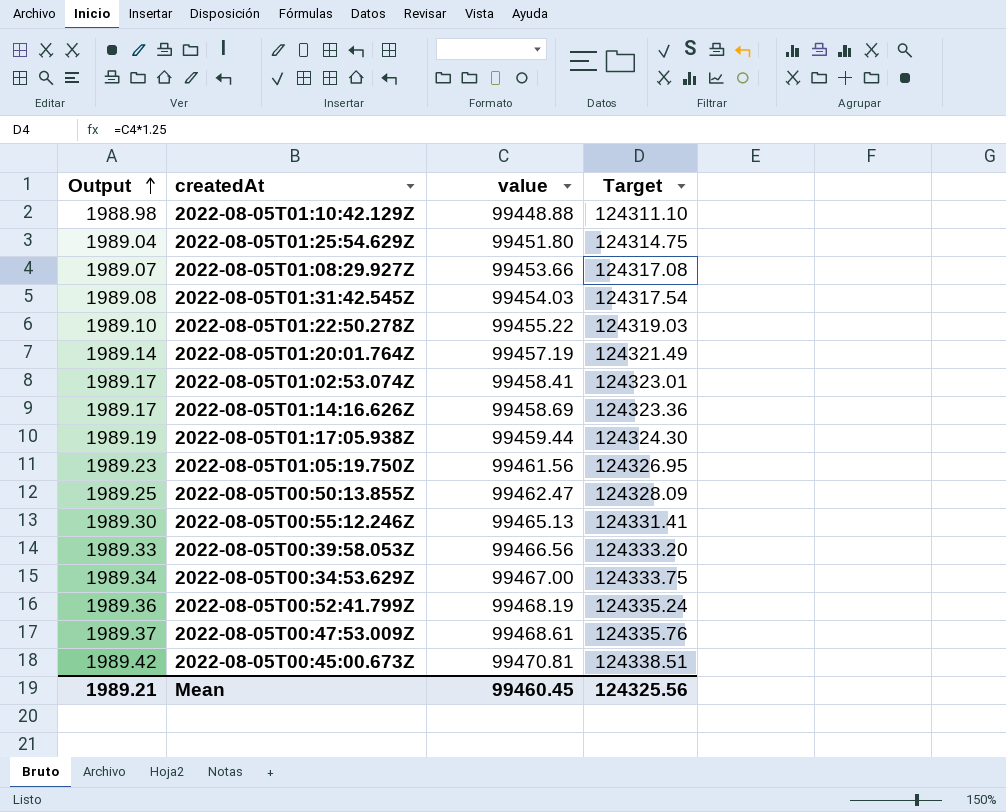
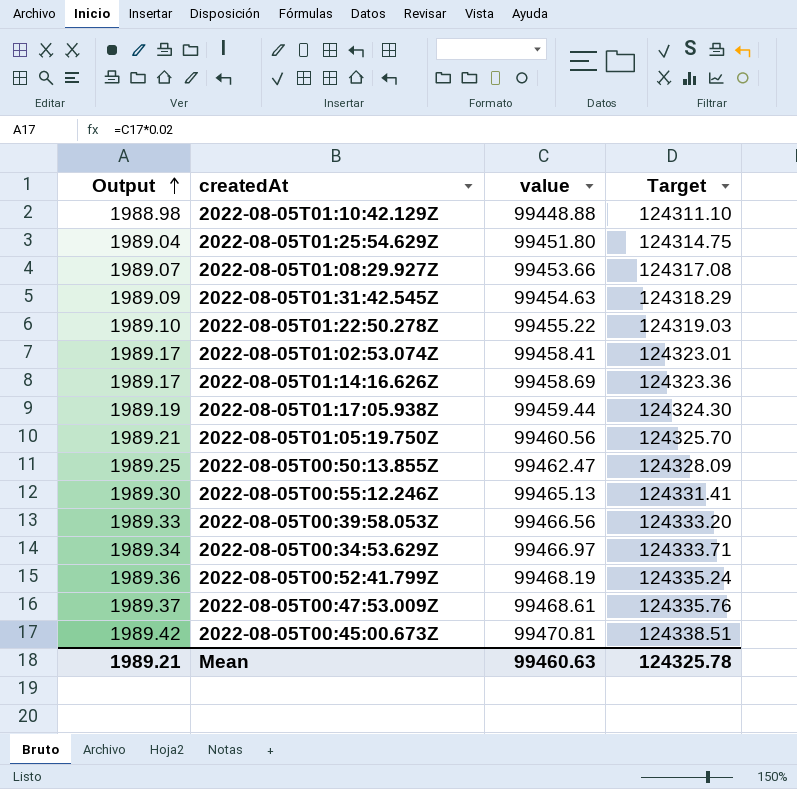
row 2022-08-05T01:20:01.764Z: 1989.14 | 99457.19 | 124321.49 -> none
2022-08-05T01:31:42.545Z | Output: 1989.08 -> 1989.09
2022-08-05T01:31:42.545Z | value: 99454.03 -> 99454.63
2022-08-05T01:31:42.545Z | Target: 124317.54 -> 124318.29
2022-08-05T01:05:19.750Z | Output: 1989.23 -> 1989.21
2022-08-05T01:05:19.750Z | value: 99461.56 -> 99460.56
2022-08-05T01:05:19.750Z | Target: 124326.95 -> 124325.70
2022-08-05T00:34:53.629Z | value: 99467.00 -> 99466.97
2022-08-05T00:34:53.629Z | Target: 124333.75 -> 124333.71
Mean | value: 99460.45 -> 99460.63
Mean | Target: 124325.56 -> 124325.78

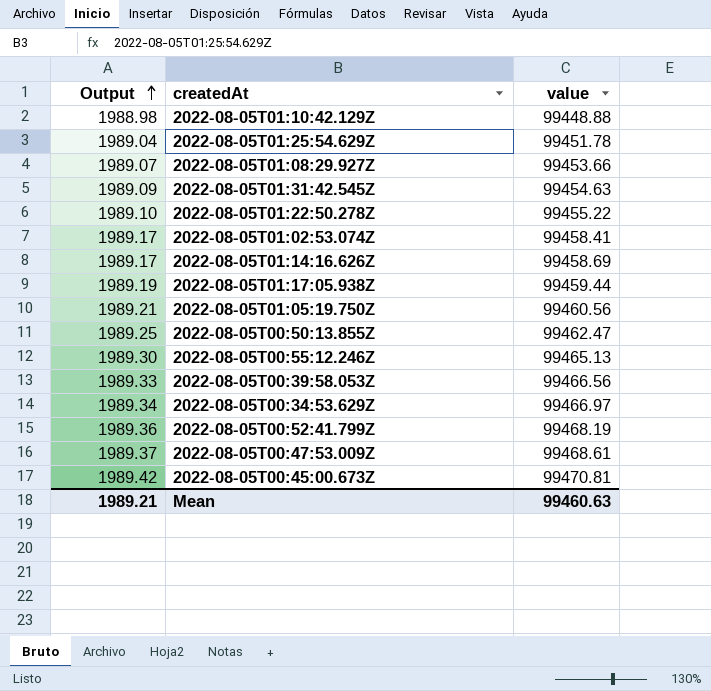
column Target | formula: [value] * 1.25 -> none
2022-08-05T01:25:54.629Z | value: 99451.80 -> 99451.78

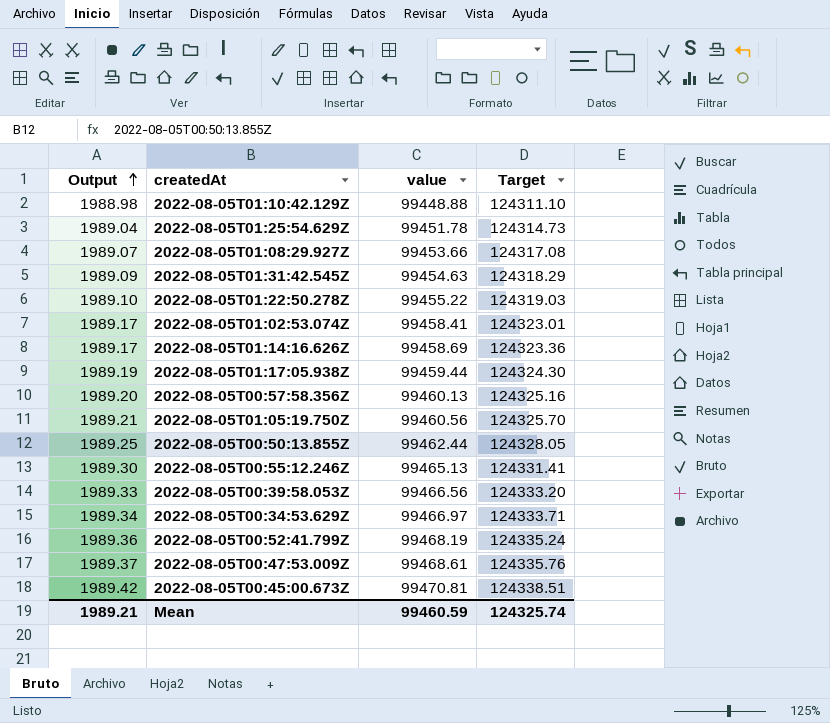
column Target | formula: none -> [value] * 1.25
row 2022-08-05T00:57:58.356Z: none -> 1989.20 | 99460.13 | 124325.16
2022-08-05T00:50:13.855Z | value: 99462.47 -> 99462.44
Mean | value: 99460.63 -> 99460.59

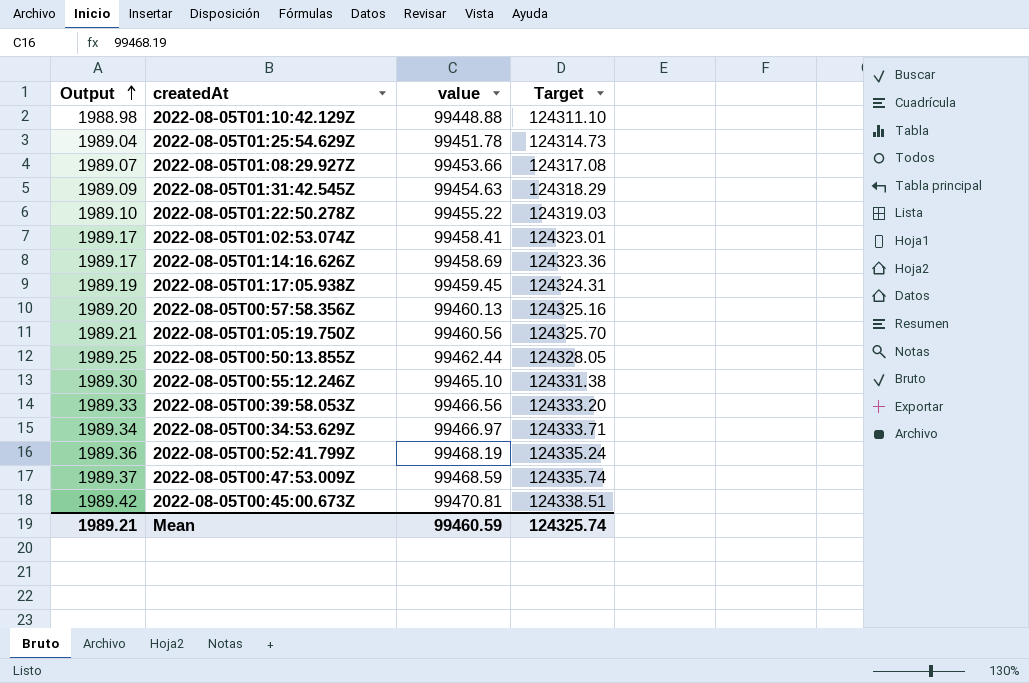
2022-08-05T01:17:05.938Z | value: 99459.44 -> 99459.45
2022-08-05T01:17:05.938Z | Target: 124324.30 -> 124324.31
2022-08-05T00:55:12.246Z | value: 99465.13 -> 99465.10
2022-08-05T00:55:12.246Z | Target: 124331.41 -> 124331.38
2022-08-05T00:47:53.009Z | value: 99468.61 -> 99468.59
2022-08-05T00:47:53.009Z | Target: 124335.76 -> 124335.74

